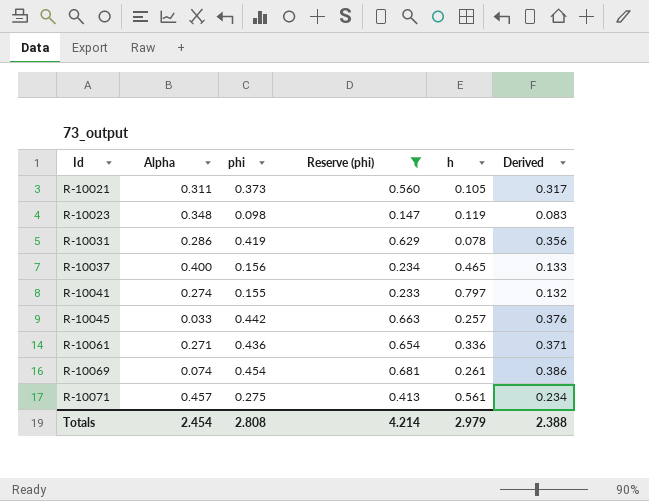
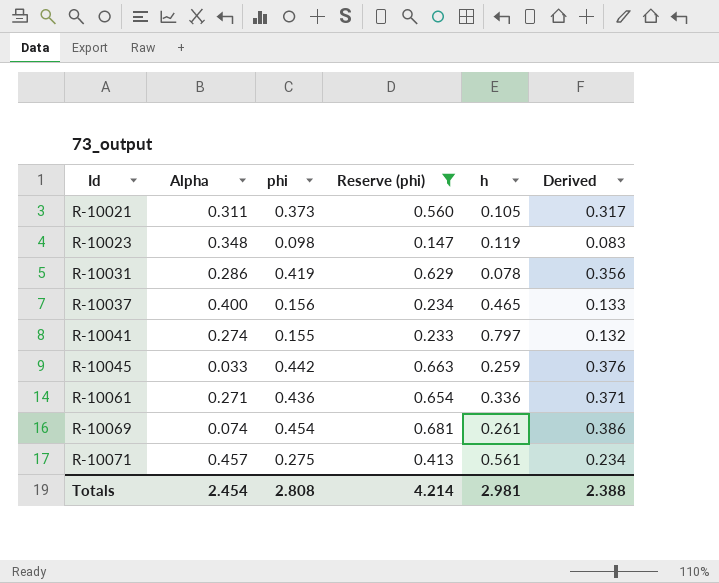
R-10045 | h: 0.257 -> 0.259
Totals | h: 2.979 -> 2.981

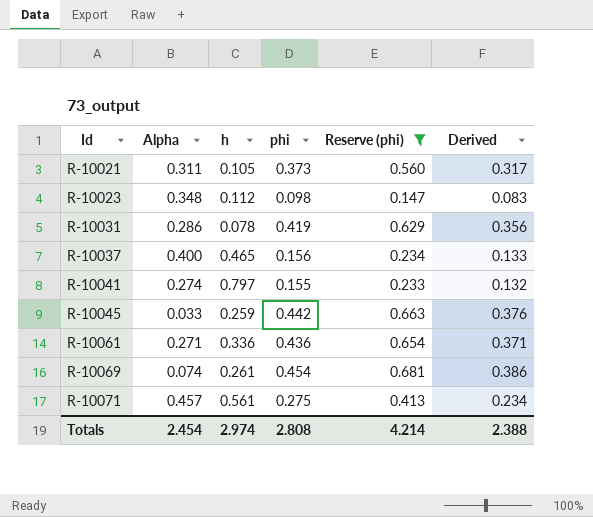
column h | position: 5 -> 3
R-10023 | h: 0.119 -> 0.112
Totals | h: 2.981 -> 2.974

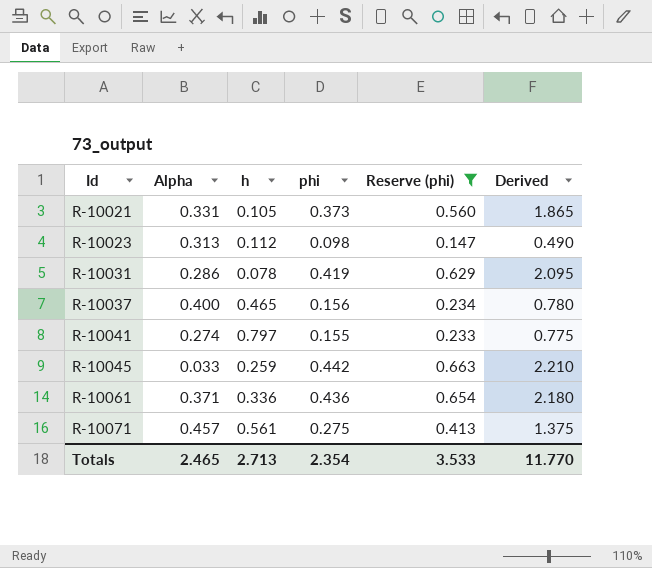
column Derived | formula: [phi] * 0.85 -> [phi] * 5
row R-10069: 0.074 | 0.261 | 0.454 | 0.681 | 0.386 -> none
R-10021 | Alpha: 0.311 -> 0.331
R-10023 | Alpha: 0.348 -> 0.313
R-10061 | Alpha: 0.271 -> 0.371
Totals | Alpha: 2.454 -> 2.465
Totals | h: 2.974 -> 2.713
Totals | phi: 2.808 -> 2.354
Totals | Reserve (phi): 4.214 -> 3.533
Totals | Derived: 2.388 -> 11.770

